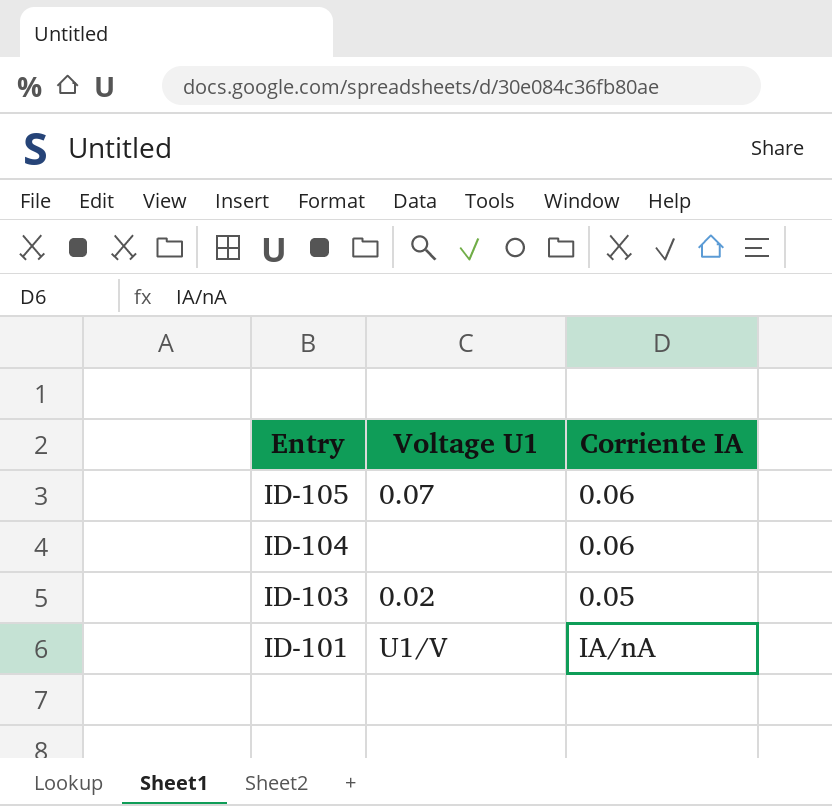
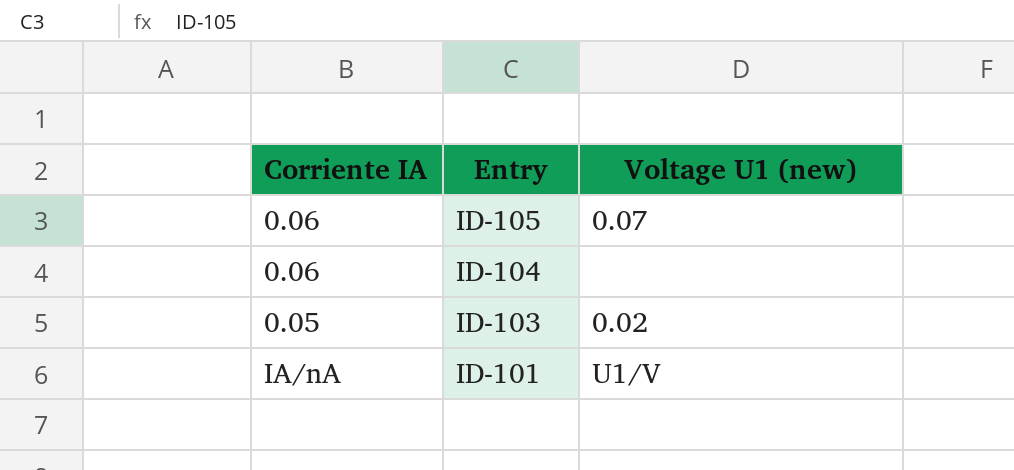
column Corriente IA | position: 3 -> 1
column name: Voltage U1 -> Voltage U1 (new)

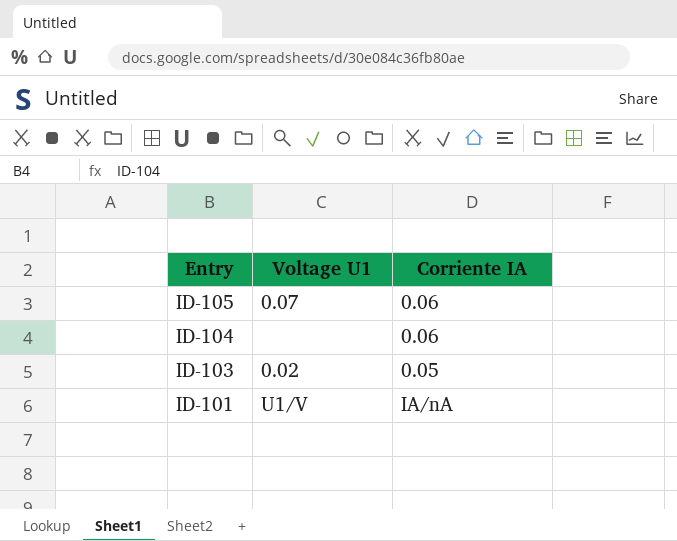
column name: Voltage U1 (new) -> Voltage U1
column Corriente IA | position: 1 -> 3

